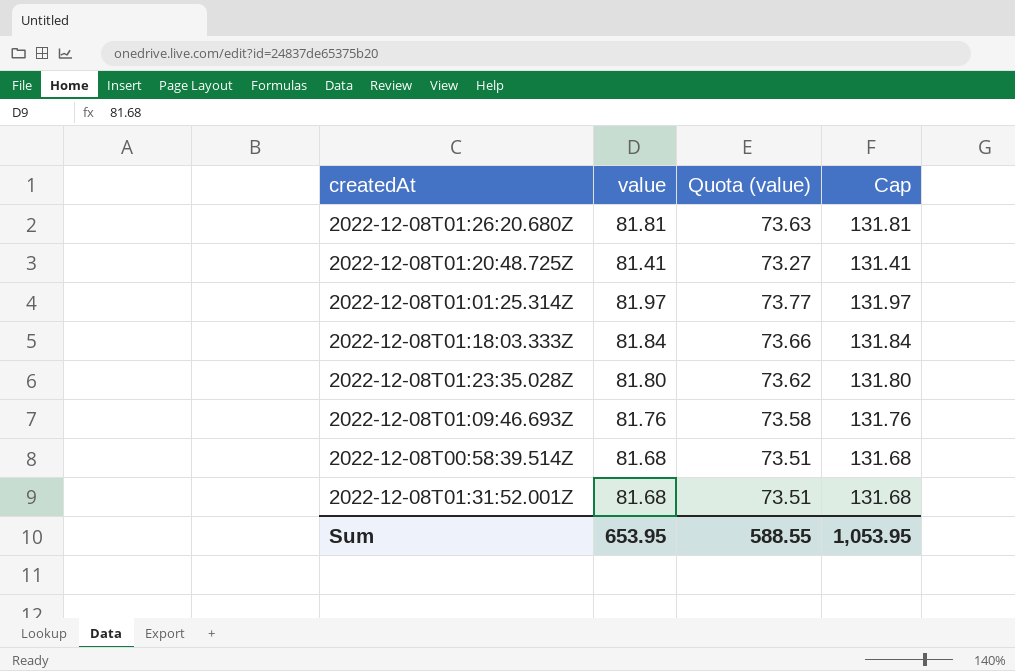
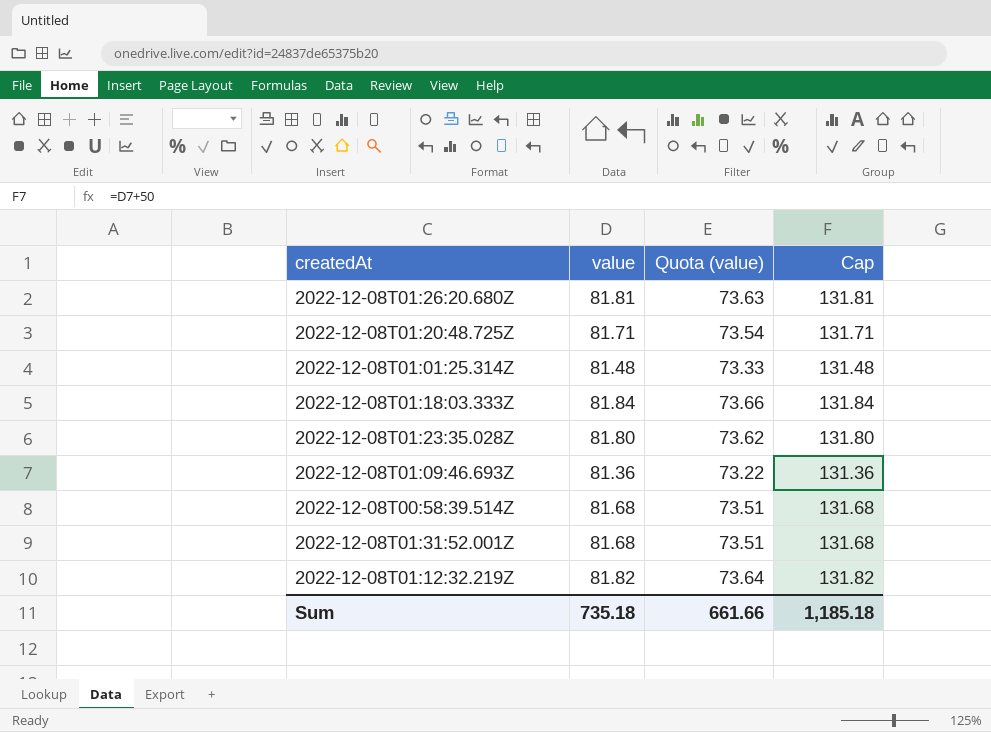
2022-12-08T01:20:48.725Z | value: 81.41 -> 81.71
2022-12-08T01:20:48.725Z | Quota (value): 73.27 -> 73.54
2022-12-08T01:20:48.725Z | Cap: 131.41 -> 131.71
2022-12-08T01:01:25.314Z | value: 81.97 -> 81.48
2022-12-08T01:01:25.314Z | Quota (value): 73.77 -> 73.33
2022-12-08T01:01:25.314Z | Cap: 131.97 -> 131.48
2022-12-08T01:09:46.693Z | value: 81.76 -> 81.36
2022-12-08T01:09:46.693Z | Quota (value): 73.58 -> 73.22
2022-12-08T01:09:46.693Z | Cap: 131.76 -> 131.36
row 2022-12-08T01:12:32.219Z: none -> 81.82 | 73.64 | 131.82
Sum | value: 653.95 -> 735.18
Sum | Quota (value): 588.55 -> 661.66
Sum | Cap: 1,053.95 -> 1,185.18

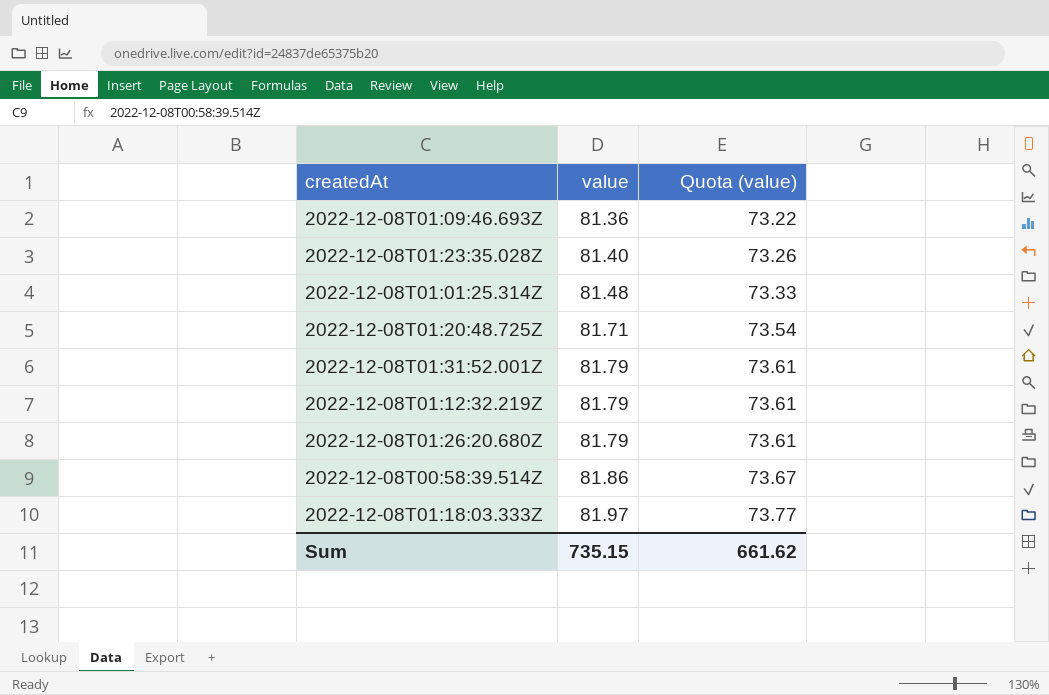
row order: none -> value ascending
column Cap | formula: [value] + 50 -> none
2022-12-08T01:23:35.028Z | value: 81.80 -> 81.40
2022-12-08T01:23:35.028Z | Quota (value): 73.62 -> 73.26
2022-12-08T01:31:52.001Z | value: 81.68 -> 81.79
2022-12-08T01:31:52.001Z | Quota (value): 73.51 -> 73.61
2022-12-08T01:12:32.219Z | value: 81.82 -> 81.79
2022-12-08T01:12:32.219Z | Quota (value): 73.64 -> 73.61
2022-12-08T01:26:20.680Z | value: 81.81 -> 81.79
2022-12-08T01:26:20.680Z | Quota (value): 73.63 -> 73.61
2022-12-08T00:58:39.514Z | value: 81.68 -> 81.86
2022-12-08T00:58:39.514Z | Quota (value): 73.51 -> 73.67
2022-12-08T01:18:03.333Z | value: 81.84 -> 81.97
2022-12-08T01:18:03.333Z | Quota (value): 73.66 -> 73.77
Sum | value: 735.18 -> 735.15
Sum | Quota (value): 661.66 -> 661.62

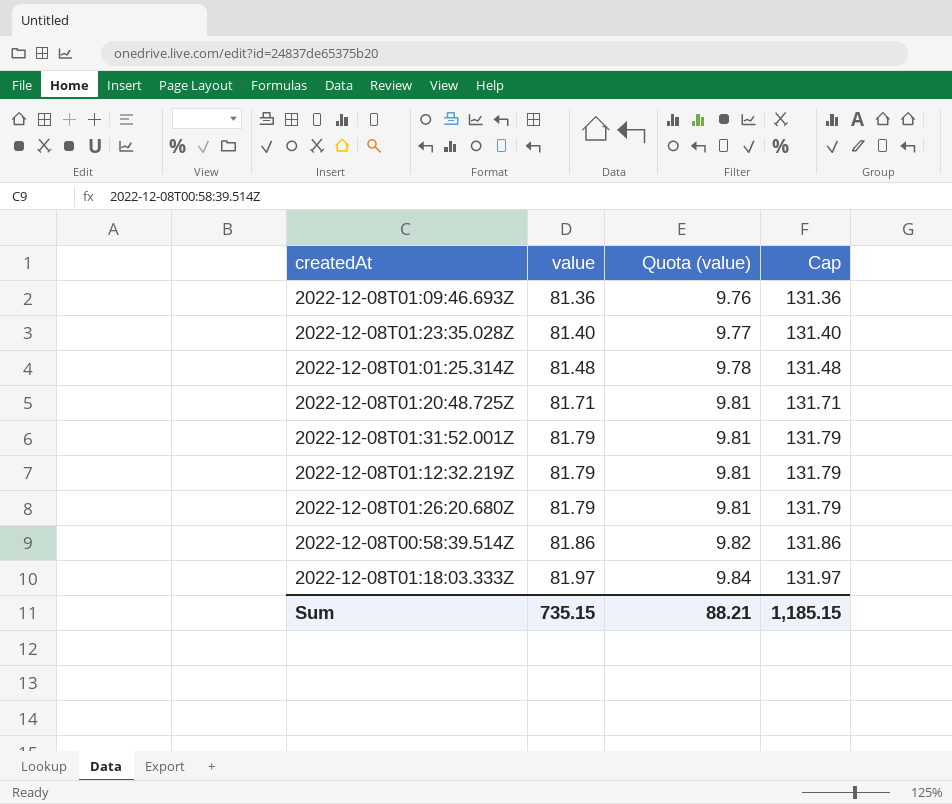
column Quota (value) | formula: [value] * 0.9 -> [value] * 0.12
column Cap | formula: none -> [value] + 50
Sum | Quota (value): 661.62 -> 88.21

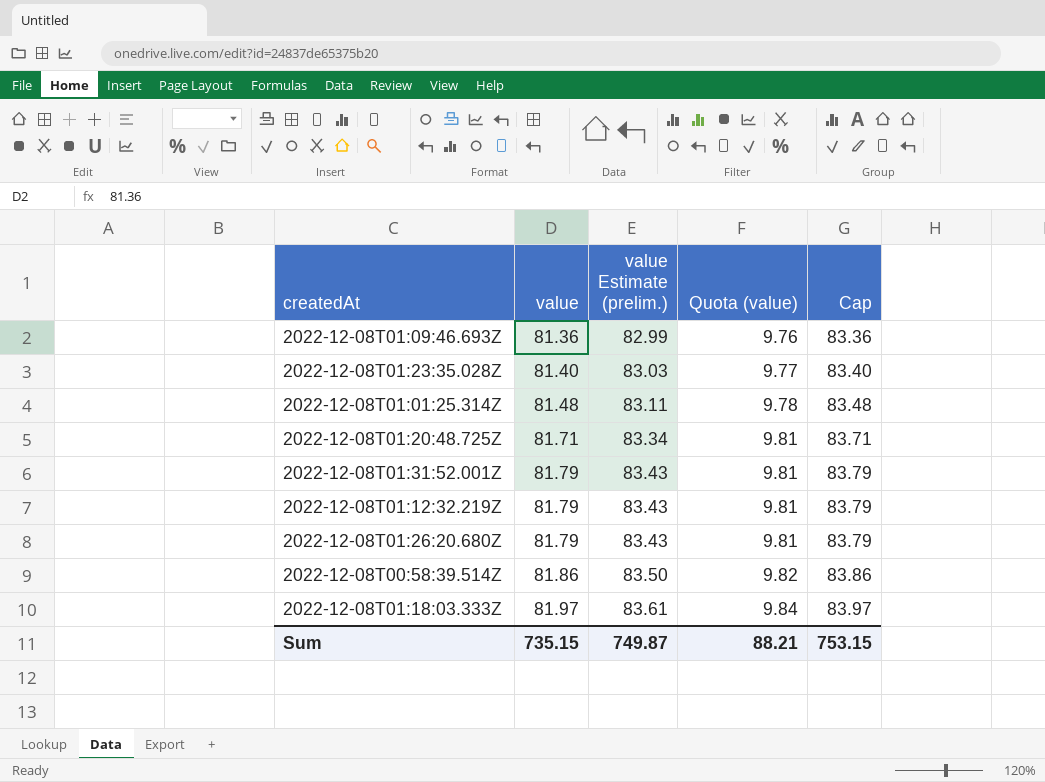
column value Estimate (prelim.) | formula: none -> [value] * 1.02
column Cap | formula: [value] + 50 -> [value] + 2
Sum | Cap: 1,185.15 -> 753.15

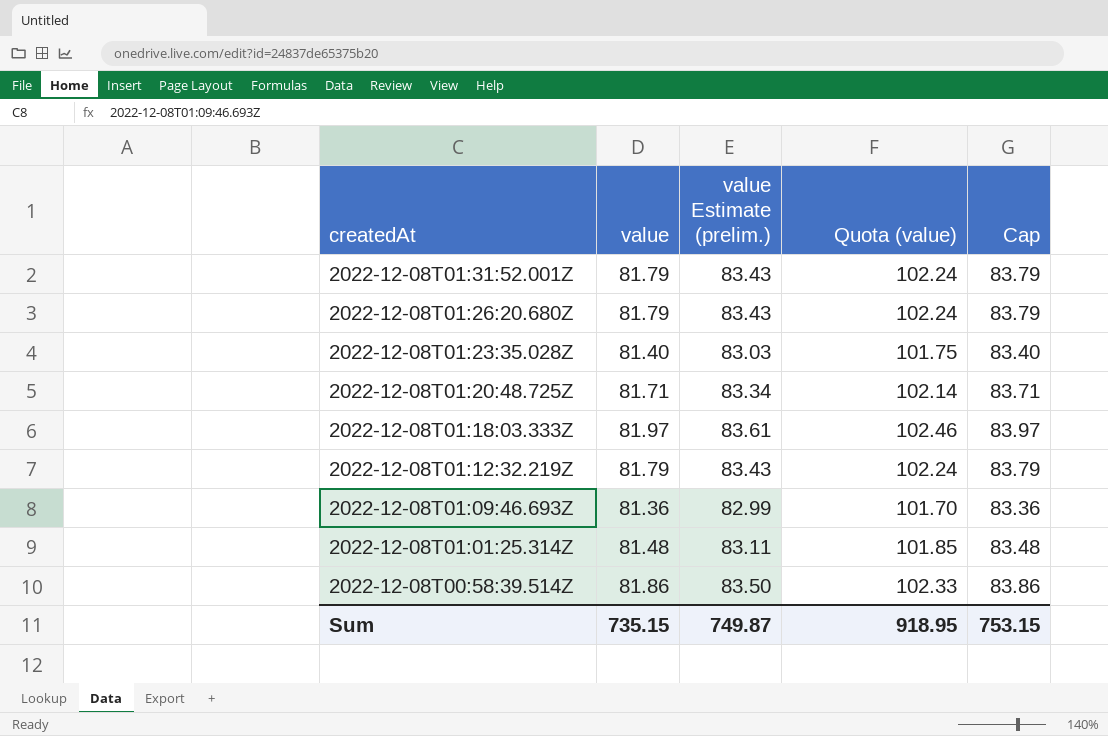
row order: value ascending -> createdAt descending
column Quota (value) | formula: [value] * 0.12 -> [value] * 1.25
Sum | Quota (value): 88.21 -> 918.95

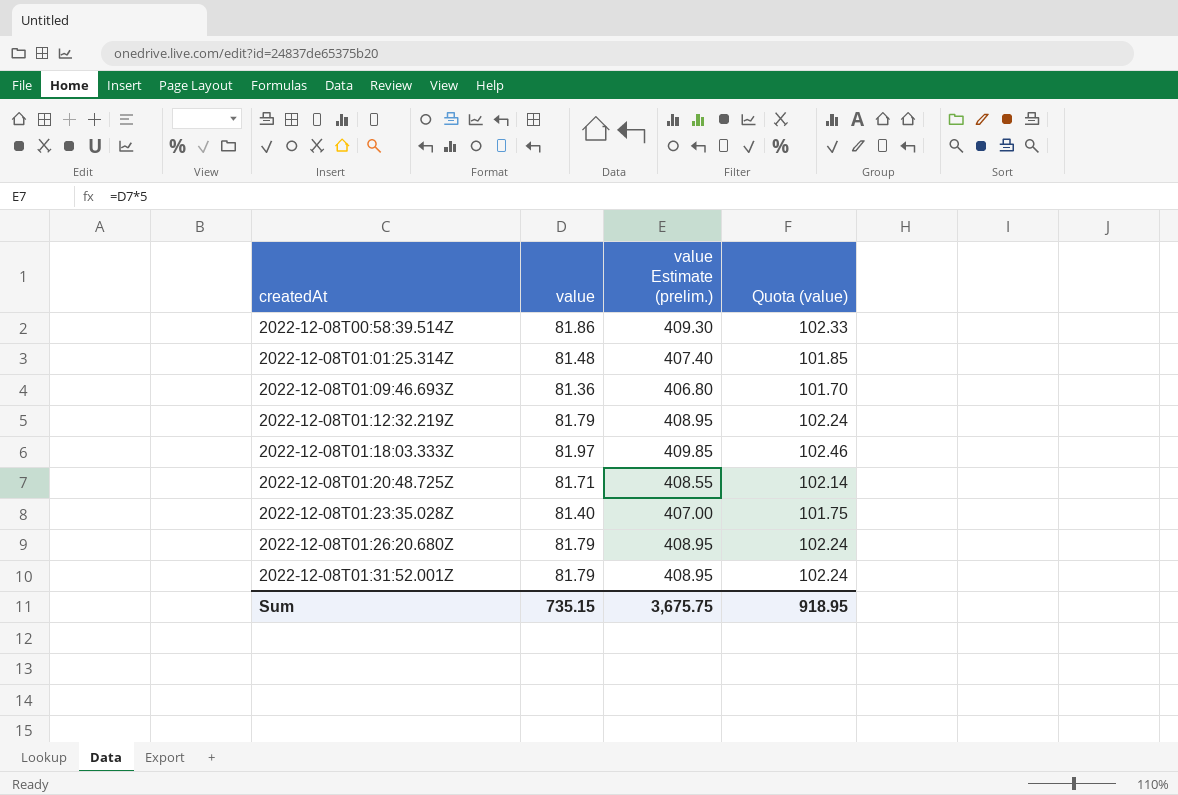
row order: createdAt descending -> createdAt ascending
column Cap | formula: [value] + 2 -> none
column value Estimate (prelim.) | formula: [value] * 1.02 -> [value] * 5
Sum | value Estimate (prelim.): 749.87 -> 3,675.75

